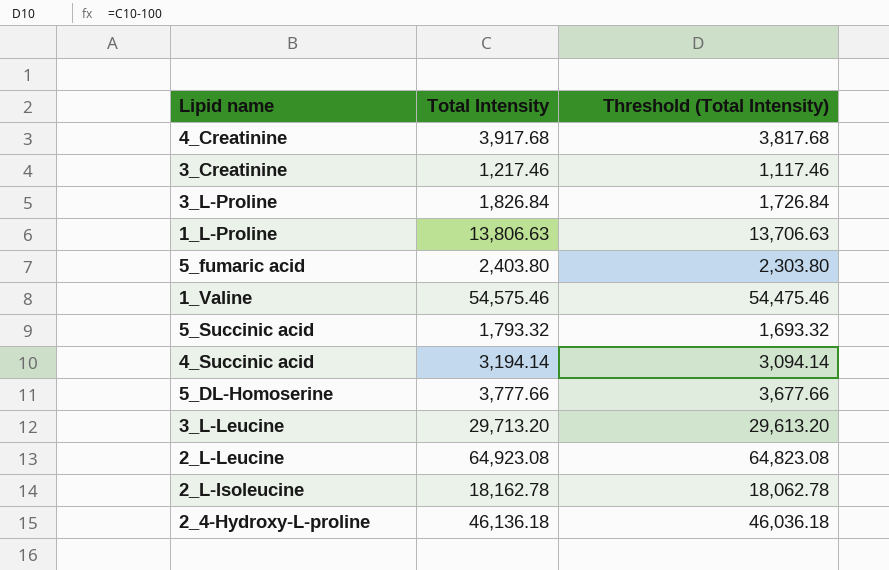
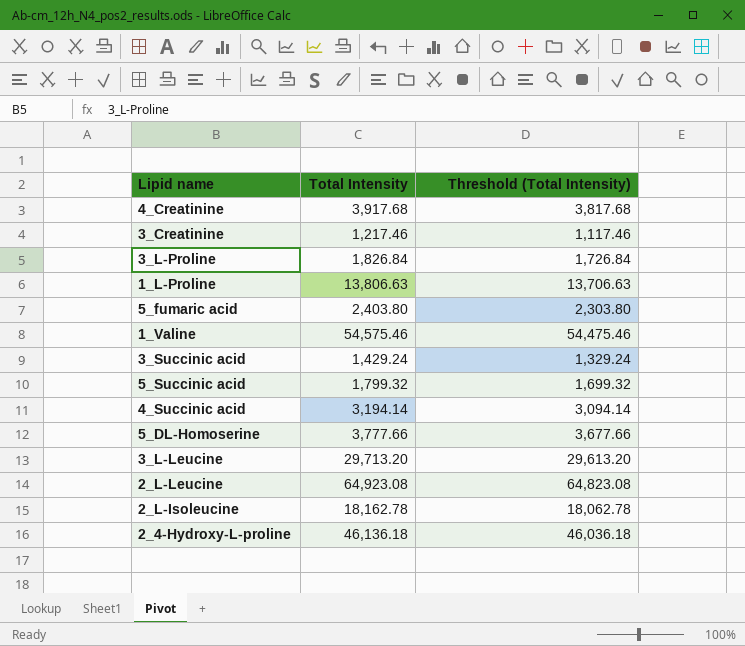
row 3_Succinic acid: none -> 1,429.24 | 1,329.24
5_Succinic acid | Total Intensity: 1,793.32 -> 1,799.32
5_Succinic acid | Threshold (Total Intensity): 1,693.32 -> 1,699.32

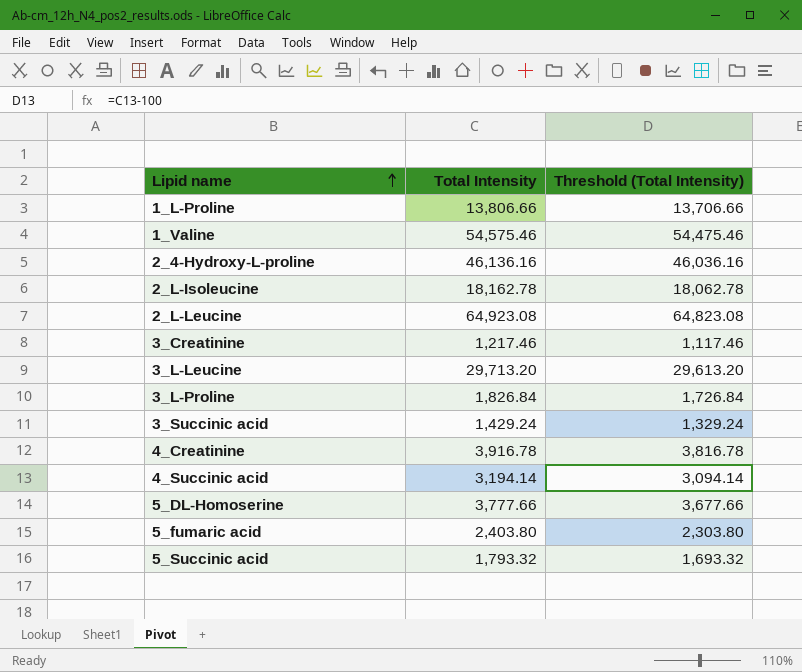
row order: none -> Lipid name ascending
1_L-Proline | Total Intensity: 13,806.63 -> 13,806.66
1_L-Proline | Threshold (Total Intensity): 13,706.63 -> 13,706.66
2_4-Hydroxy-L-proline | Total Intensity: 46,136.18 -> 46,136.16
2_4-Hydroxy-L-proline | Threshold (Total Intensity): 46,036.18 -> 46,036.16
4_Creatinine | Total Intensity: 3,917.68 -> 3,916.78
4_Creatinine | Threshold (Total Intensity): 3,817.68 -> 3,816.78
5_Succinic acid | Total Intensity: 1,799.32 -> 1,793.32
5_Succinic acid | Threshold (Total Intensity): 1,699.32 -> 1,693.32

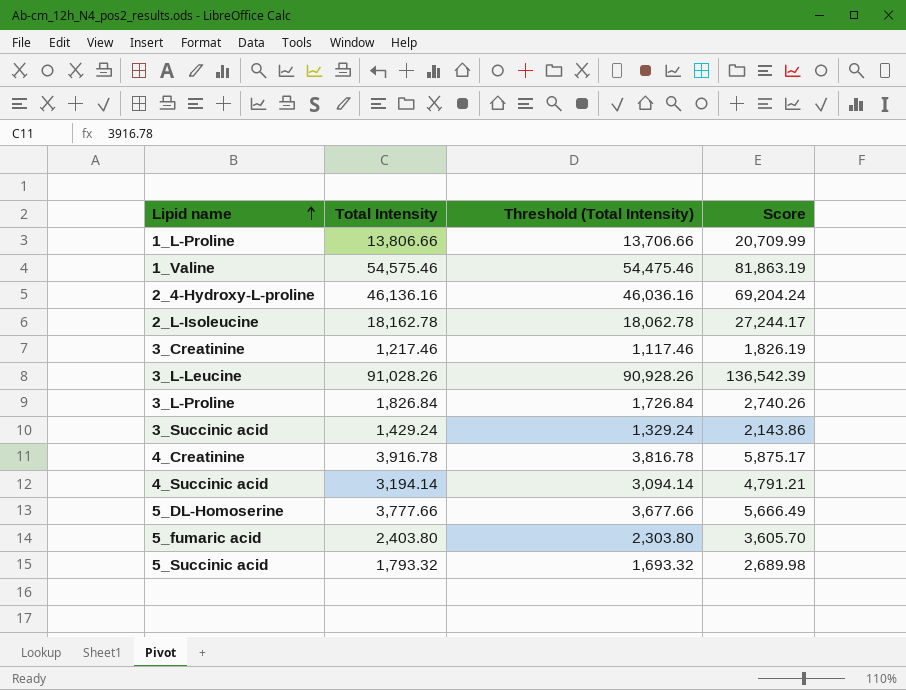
column Score | formula: none -> [Total Intensity] * 1.5
row 2_L-Leucine: 64,923.08 | 64,823.08 -> none
3_L-Leucine | Total Intensity: 29,713.20 -> 91,028.26
3_L-Leucine | Threshold (Total Intensity): 29,613.20 -> 90,928.26

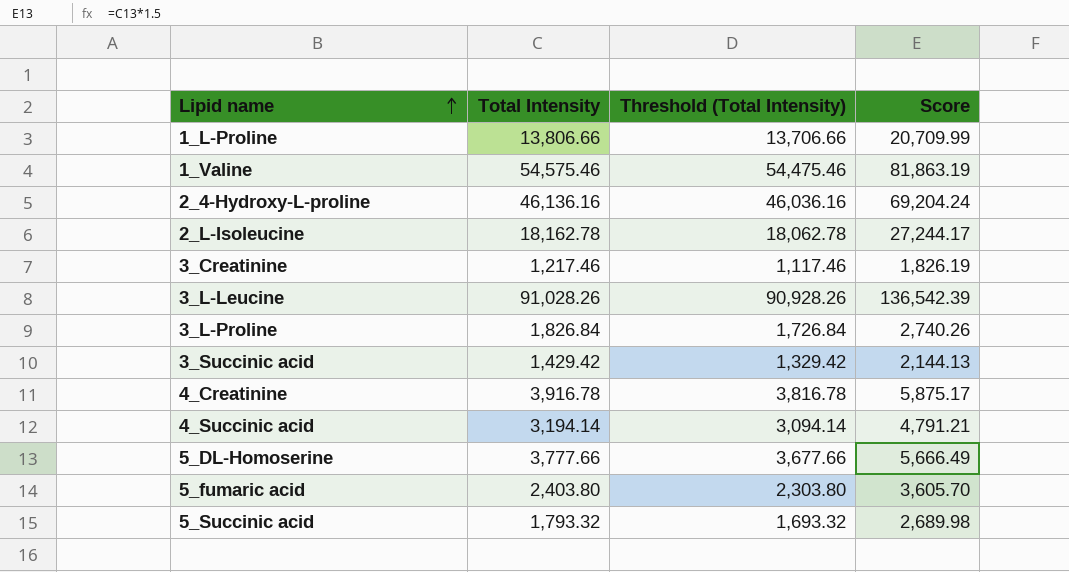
3_Succinic acid | Total Intensity: 1,429.24 -> 1,429.42
3_Succinic acid | Threshold (Total Intensity): 1,329.24 -> 1,329.42
3_Succinic acid | Score: 2,143.86 -> 2,144.13

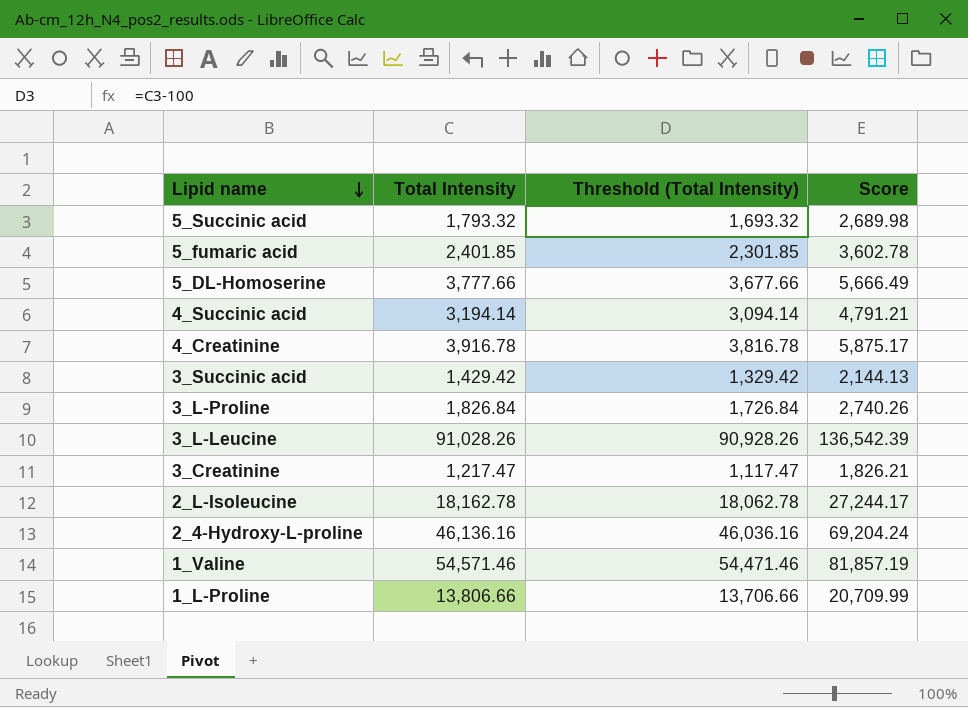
row order: Lipid name ascending -> Lipid name descending
5_fumaric acid | Total Intensity: 2,403.80 -> 2,401.85
5_fumaric acid | Threshold (Total Intensity): 2,303.80 -> 2,301.85
5_fumaric acid | Score: 3,605.70 -> 3,602.78
3_Creatinine | Total Intensity: 1,217.46 -> 1,217.47
3_Creatinine | Threshold (Total Intensity): 1,117.46 -> 1,117.47
3_Creatinine | Score: 1,826.19 -> 1,826.21
1_Valine | Total Intensity: 54,575.46 -> 54,571.46
1_Valine | Threshold (Total Intensity): 54,475.46 -> 54,471.46
1_Valine | Score: 81,863.19 -> 81,857.19

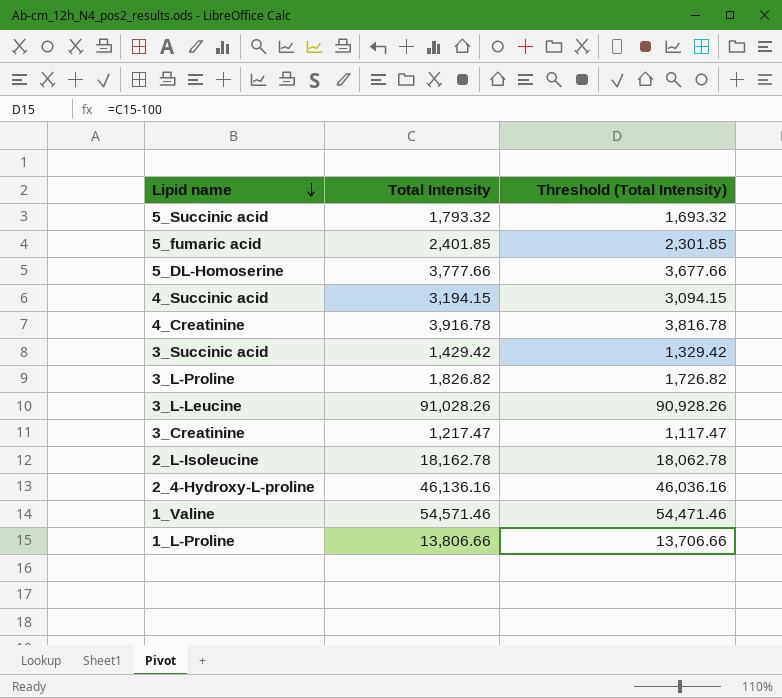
column Score | formula: [Total Intensity] * 1.5 -> none
4_Succinic acid | Total Intensity: 3,194.14 -> 3,194.15
4_Succinic acid | Threshold (Total Intensity): 3,094.14 -> 3,094.15
3_L-Proline | Total Intensity: 1,826.84 -> 1,826.82
3_L-Proline | Threshold (Total Intensity): 1,726.84 -> 1,726.82

